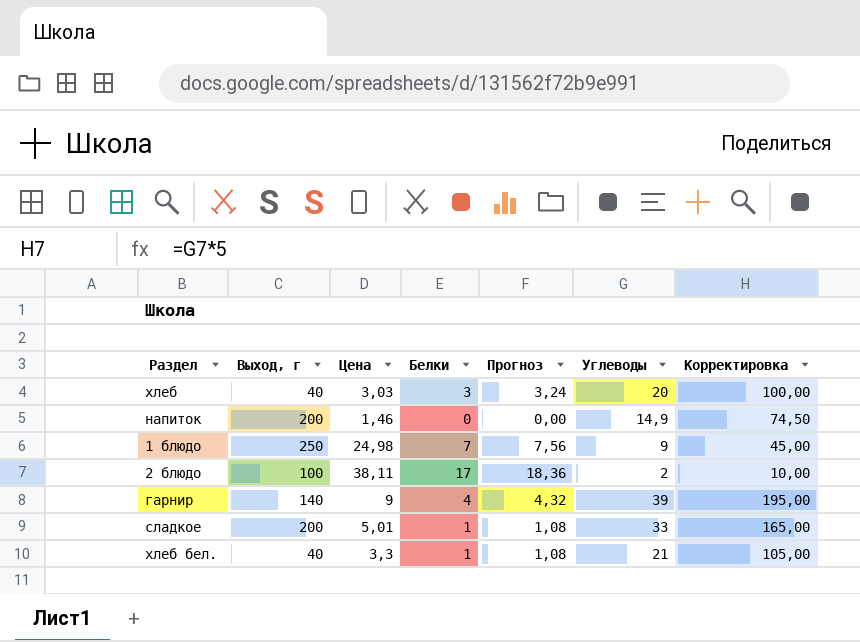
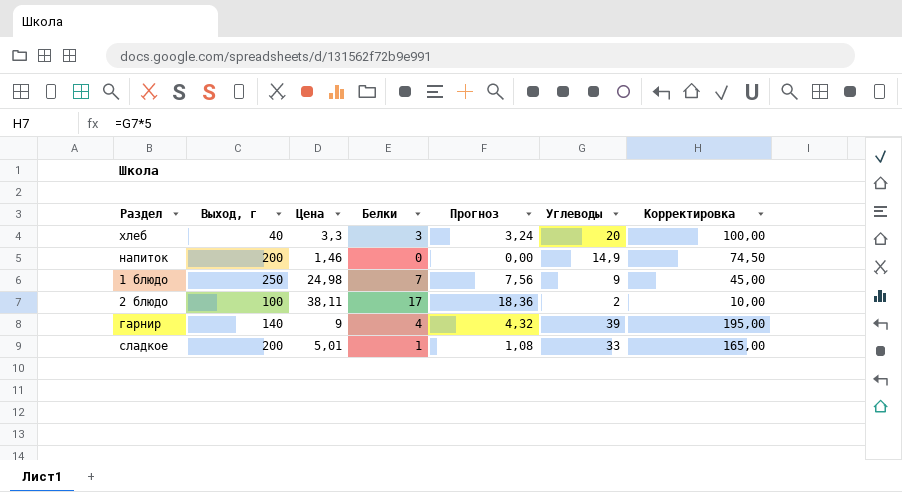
row хлеб бел.: 40 | 3,3 | 1 | 1,08 | 21 | 105,00 -> none
хлеб | Цена: 3,03 -> 3,3

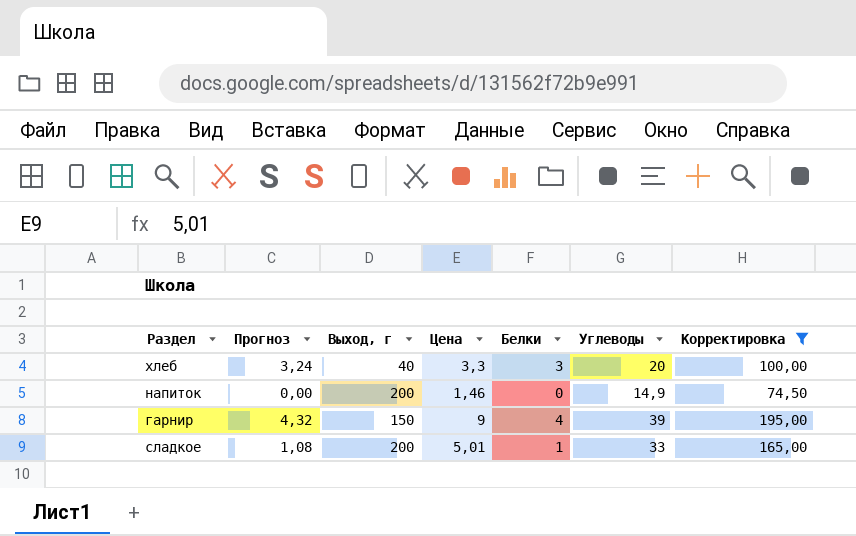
filter: none -> Корректировка >= 74,50
column Прогноз | position: 5 -> 2
гарнир | Выход, г: 140 -> 150

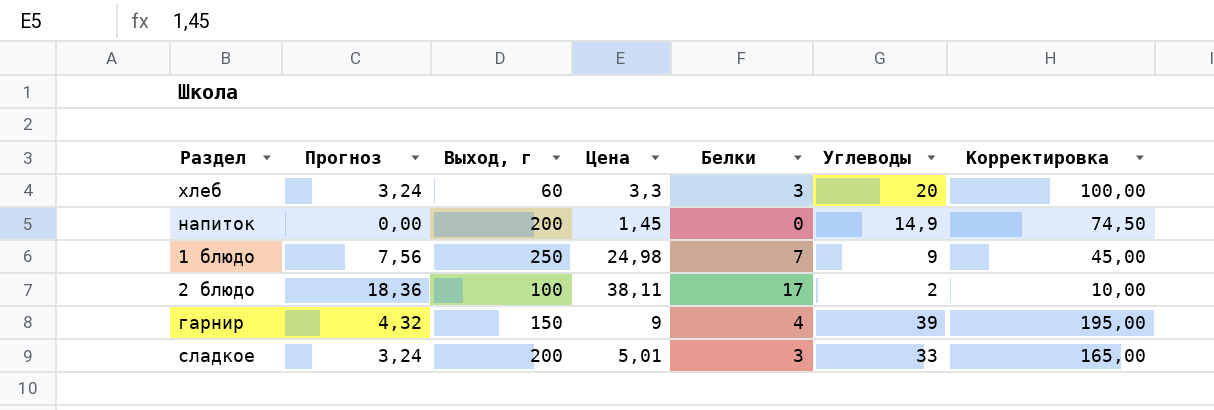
filter: Корректировка >= 74,50 -> none
хлеб | Выход, г: 40 -> 60
напиток | Цена: 1,46 -> 1,45
сладкое | Прогноз: 1,08 -> 3,24
сладкое | Белки: 1 -> 3

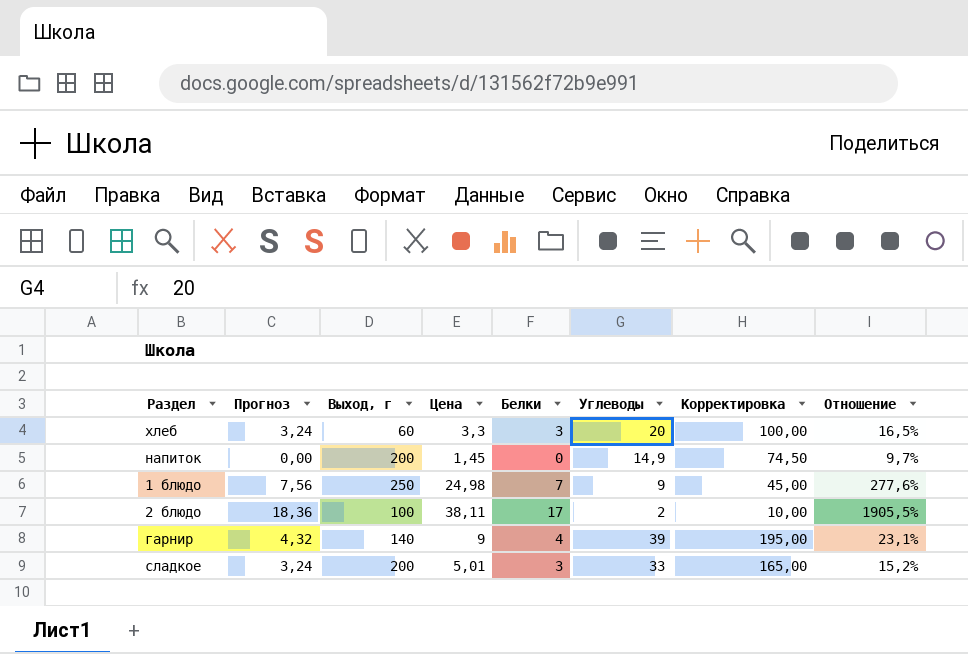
column Отношение | formula: none -> [Цена] / [Углеводы]
гарнир | Выход, г: 150 -> 140

